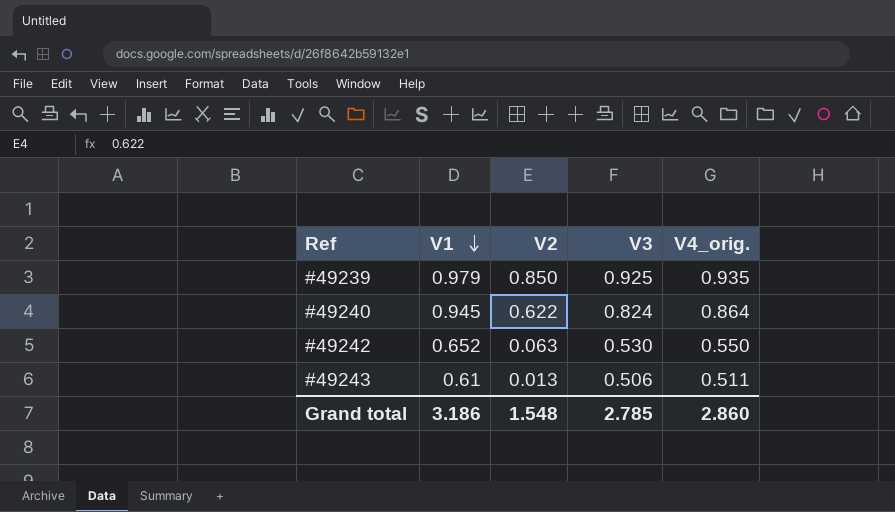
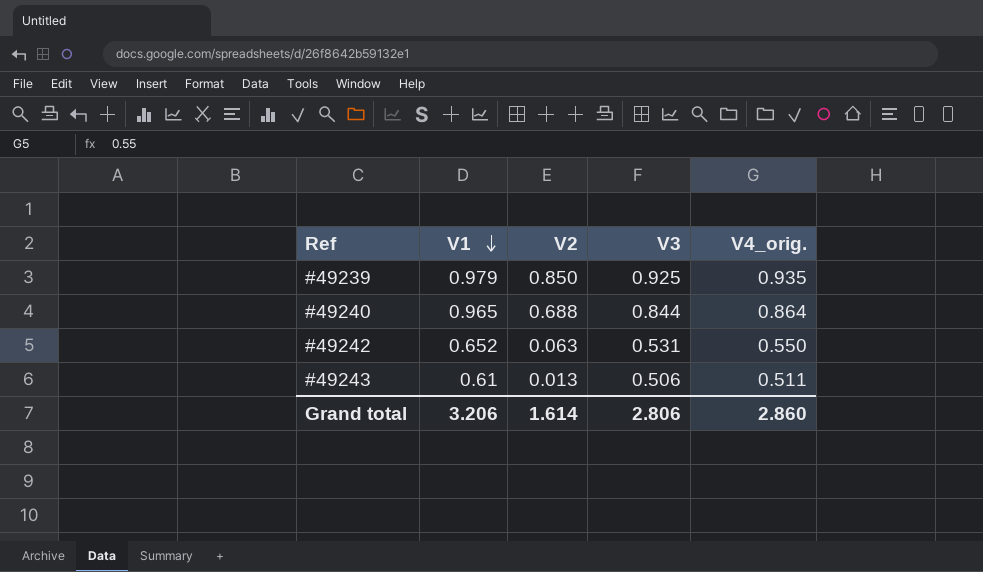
#49240 | V1: 0.945 -> 0.965
#49240 | V2: 0.622 -> 0.688
#49240 | V3: 0.824 -> 0.844
#49242 | V3: 0.530 -> 0.531
Grand total | V1: 3.186 -> 3.206
Grand total | V2: 1.548 -> 1.614
Grand total | V3: 2.785 -> 2.806

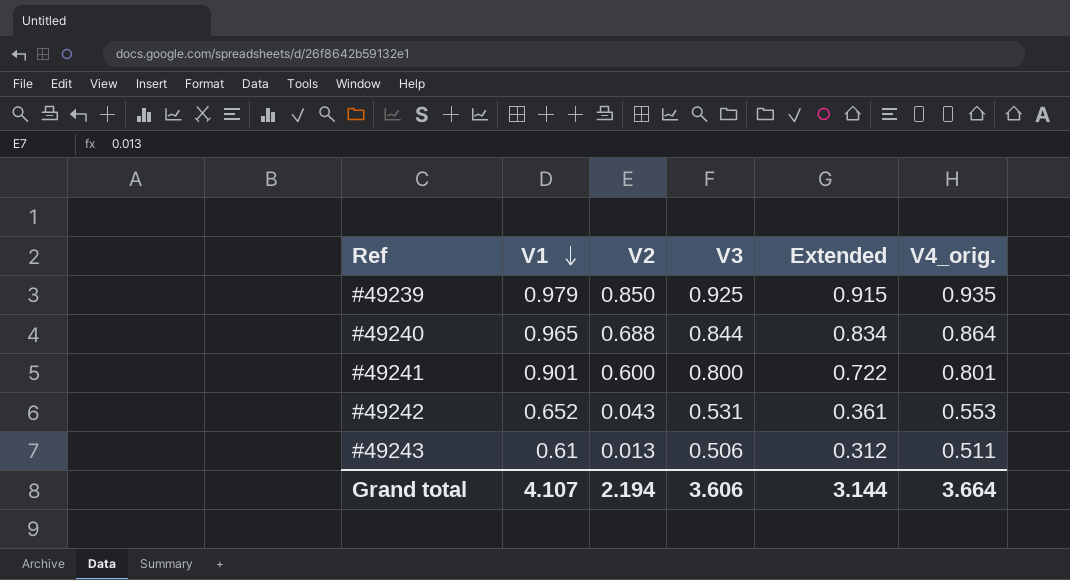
column Extended | formula: none -> [V1] * [V4_orig.]
row #49241: none -> 0.901 | 0.600 | 0.800 | 0.722 | 0.801
#49242 | V2: 0.063 -> 0.043
#49242 | V4_orig.: 0.550 -> 0.553
Grand total | V1: 3.206 -> 4.107
Grand total | V2: 1.614 -> 2.194
Grand total | V3: 2.806 -> 3.606
Grand total | V4_orig.: 2.860 -> 3.664

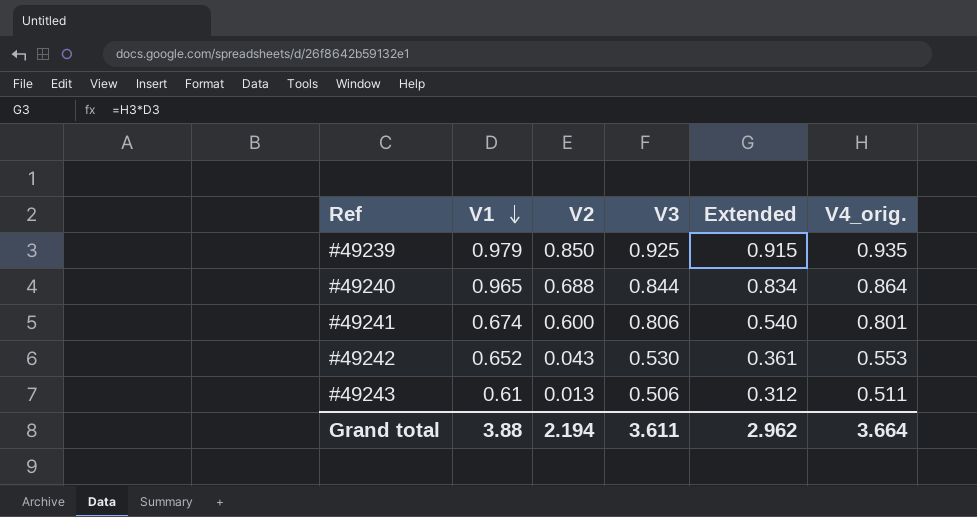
#49241 | V1: 0.901 -> 0.674
#49241 | V3: 0.800 -> 0.806
#49241 | Extended: 0.722 -> 0.540
#49242 | V3: 0.531 -> 0.530
Grand total | V1: 4.107 -> 3.88
Grand total | V3: 3.606 -> 3.611
Grand total | Extended: 3.144 -> 2.962

